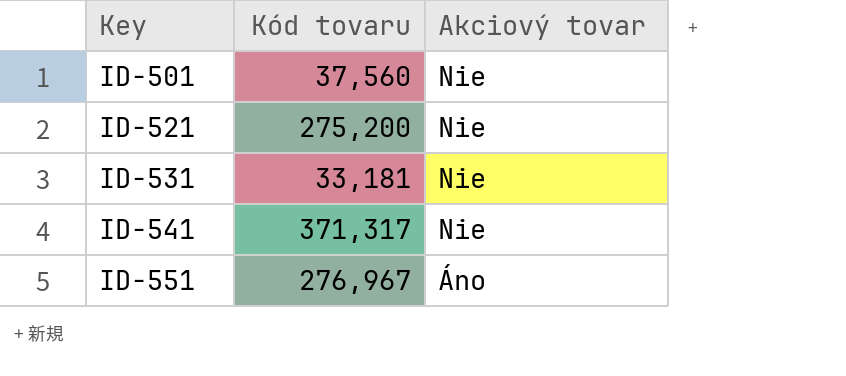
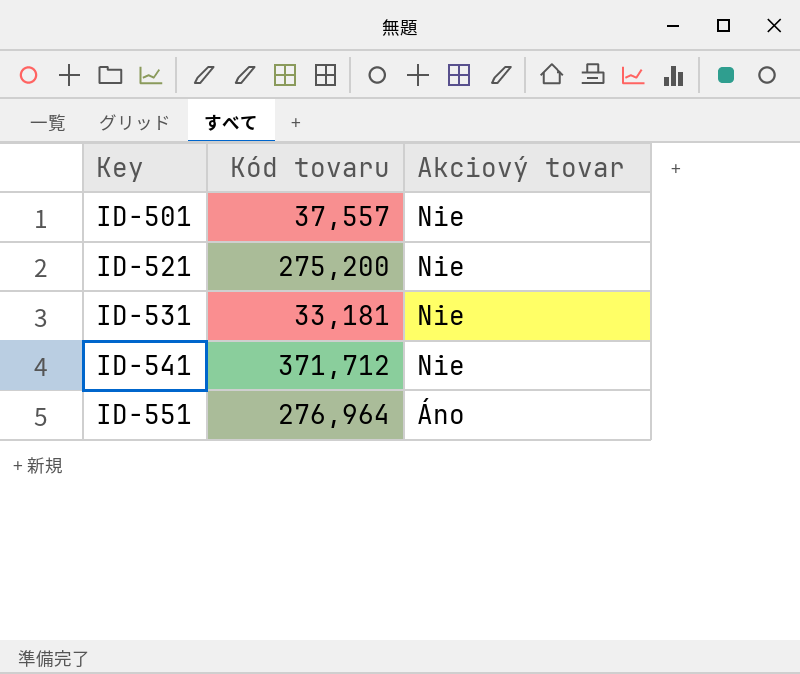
ID-501 | Kód tovaru: 37,560 -> 37,557
ID-541 | Kód tovaru: 371,317 -> 371,712
ID-551 | Kód tovaru: 276,967 -> 276,964

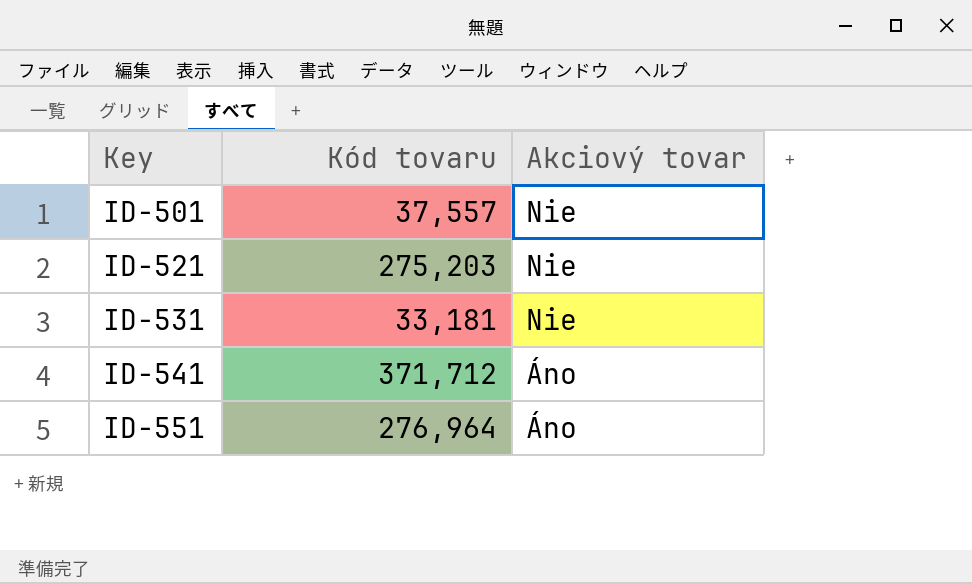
ID-521 | Kód tovaru: 275,200 -> 275,203
ID-541 | Akciový tovar: Nie -> Áno

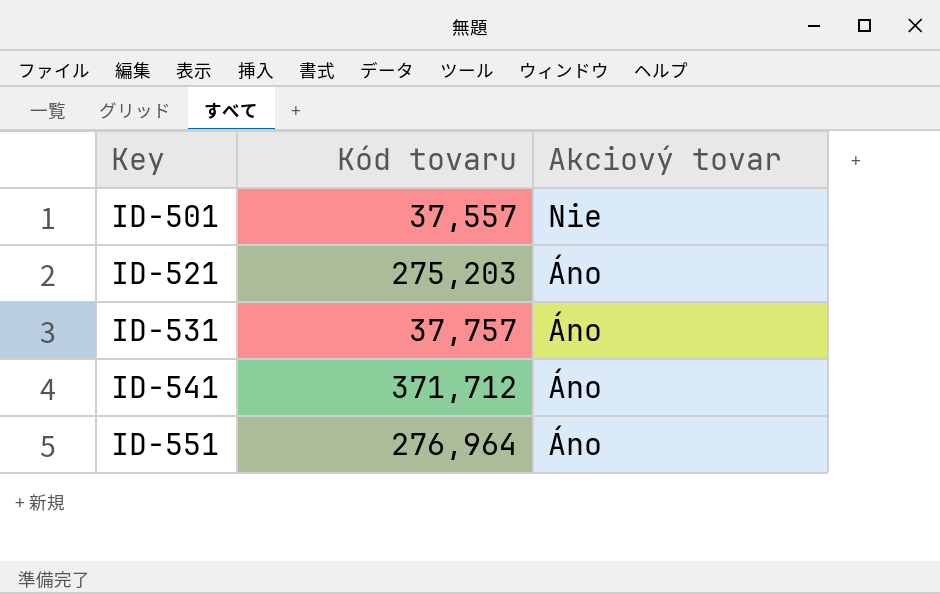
ID-521 | Akciový tovar: Nie -> Áno
ID-531 | Kód tovaru: 33,181 -> 37,757
ID-531 | Akciový tovar: Nie -> Áno

